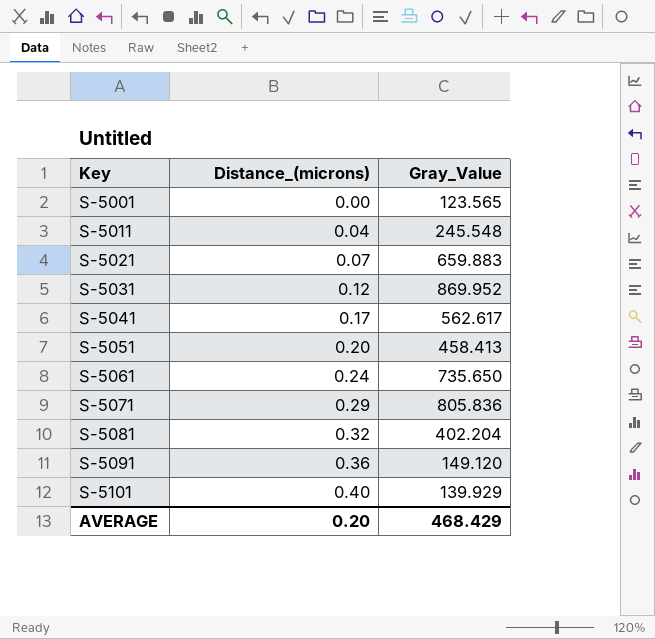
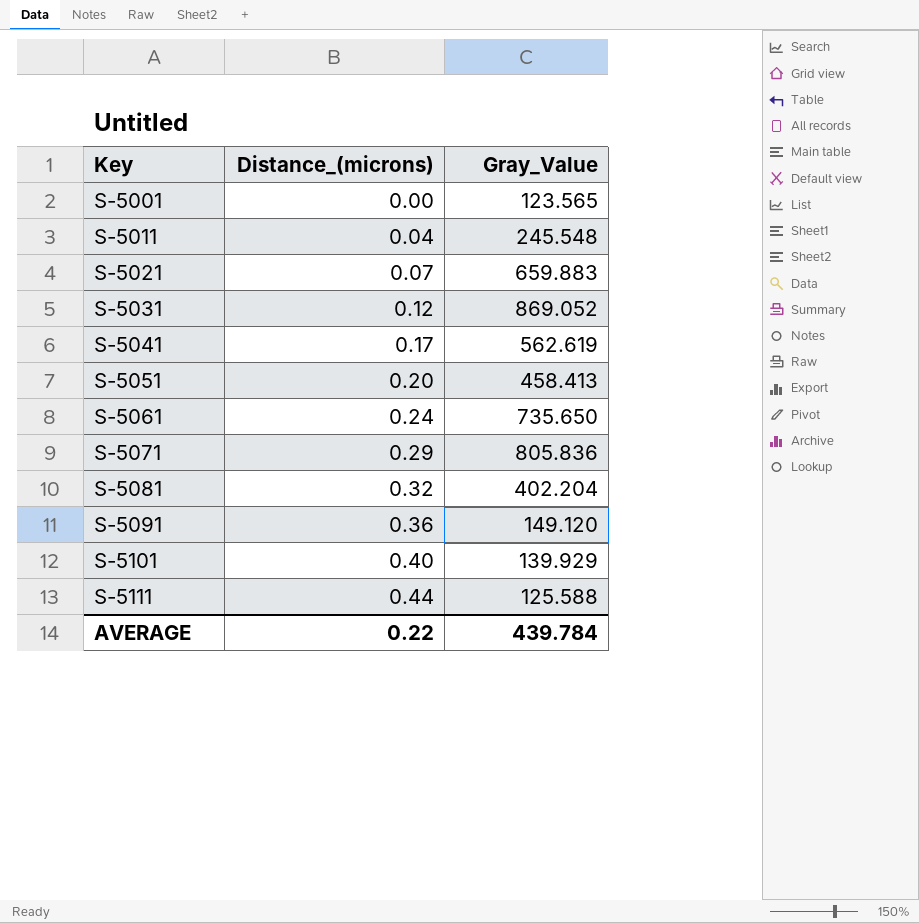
S-5031 | Gray_Value: 869.952 -> 869.052
S-5041 | Gray_Value: 562.617 -> 562.619
row S-5111: none -> 0.44 | 125.588
AVERAGE | Distance_(microns): 0.20 -> 0.22
AVERAGE | Gray_Value: 468.429 -> 439.784

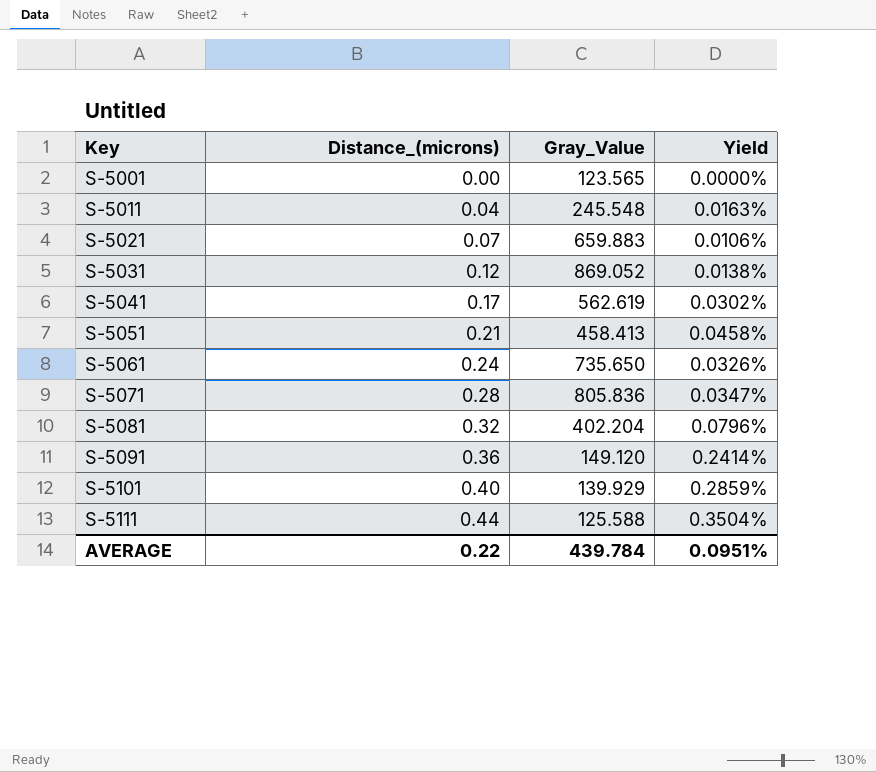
column Yield | formula: none -> [Distance_(microns)] / [Gray_Value]
S-5051 | Distance_(microns): 0.20 -> 0.21
S-5071 | Distance_(microns): 0.29 -> 0.28

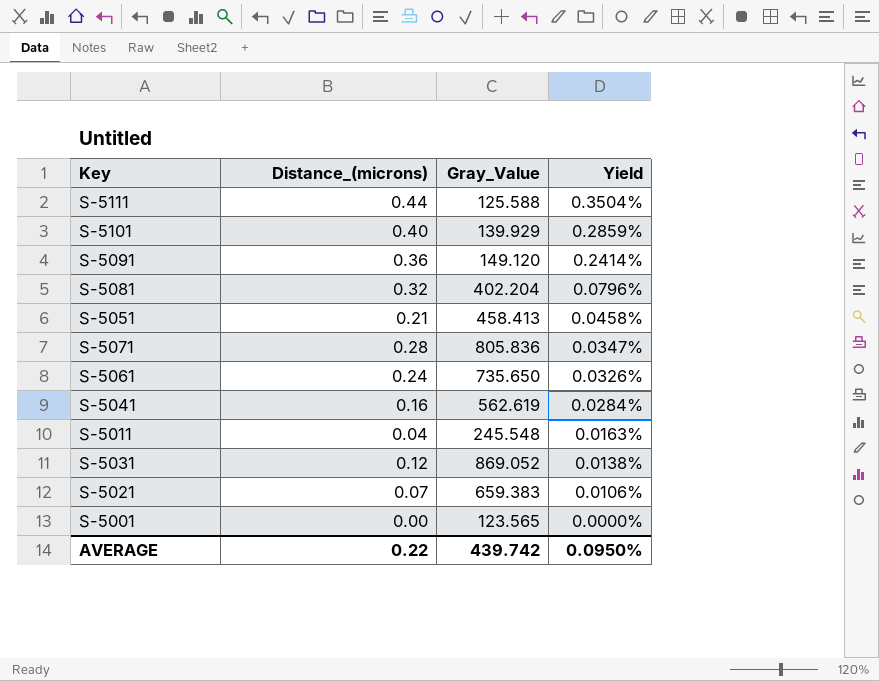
row order: Key ascending -> Yield descending
S-5041 | Distance_(microns): 0.17 -> 0.16
S-5041 | Yield: 0.0302% -> 0.0284%
S-5021 | Gray_Value: 659.883 -> 659.383
AVERAGE | Gray_Value: 439.784 -> 439.742
AVERAGE | Yield: 0.0951% -> 0.0950%

